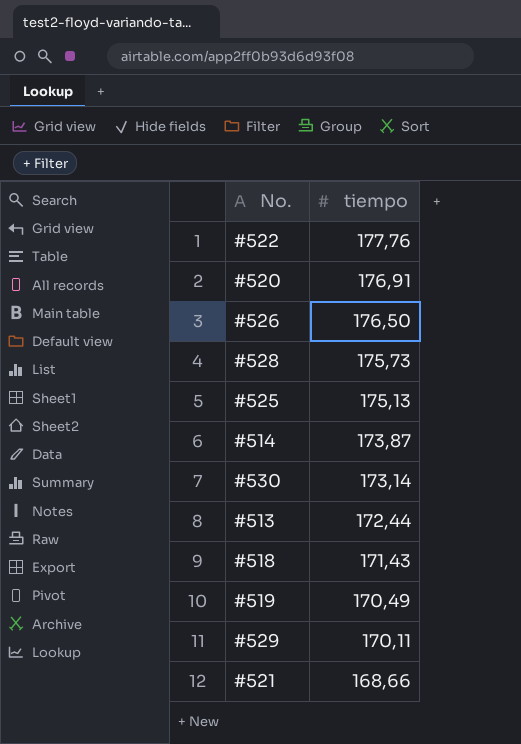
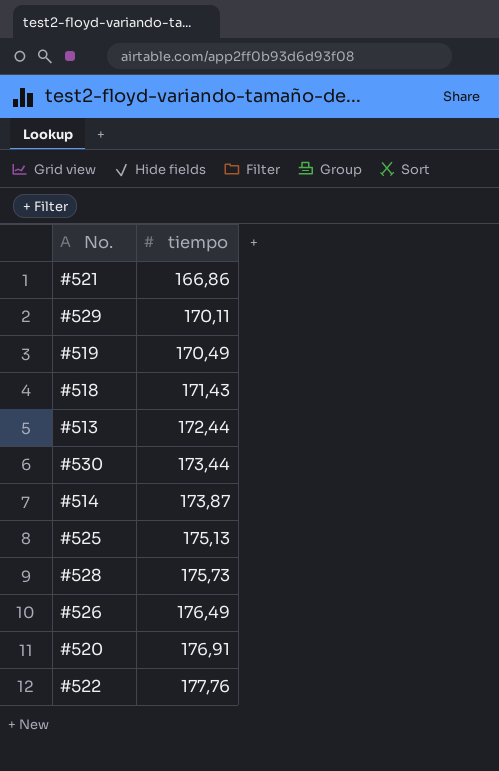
row order: tiempo descending -> tiempo ascending
#521 | tiempo: 168,66 -> 166,86
#530 | tiempo: 173,14 -> 173,44
#526 | tiempo: 176,50 -> 176,49

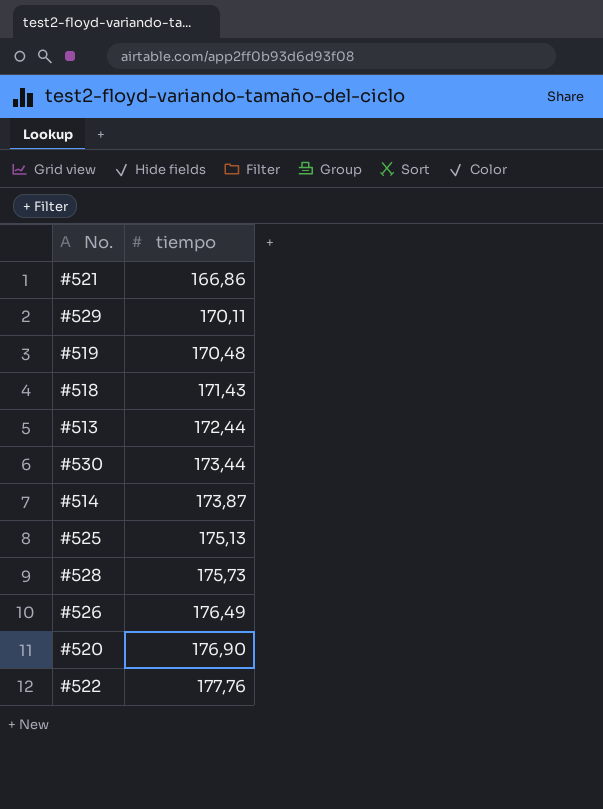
#519 | tiempo: 170,49 -> 170,48
#520 | tiempo: 176,91 -> 176,90

